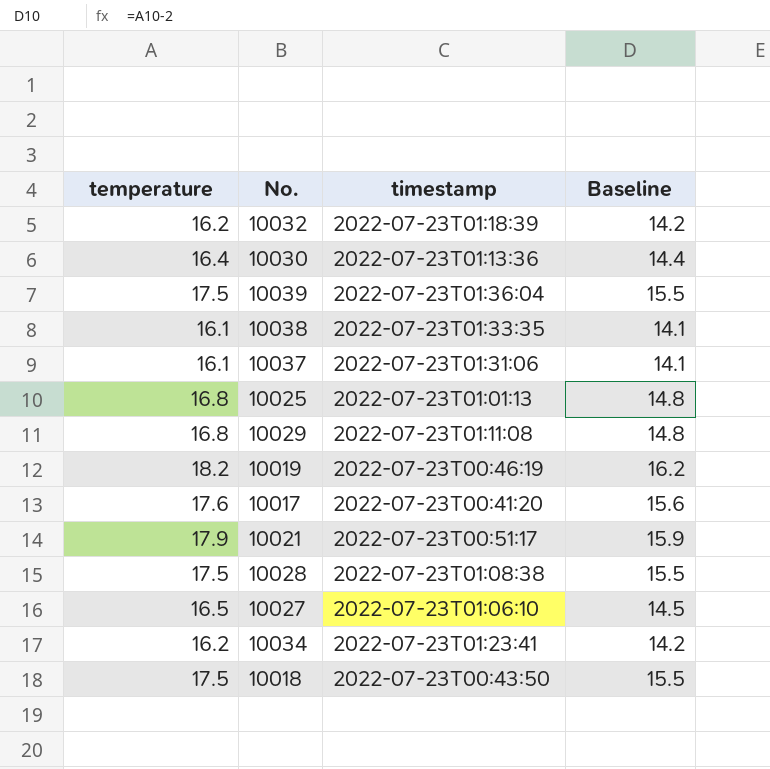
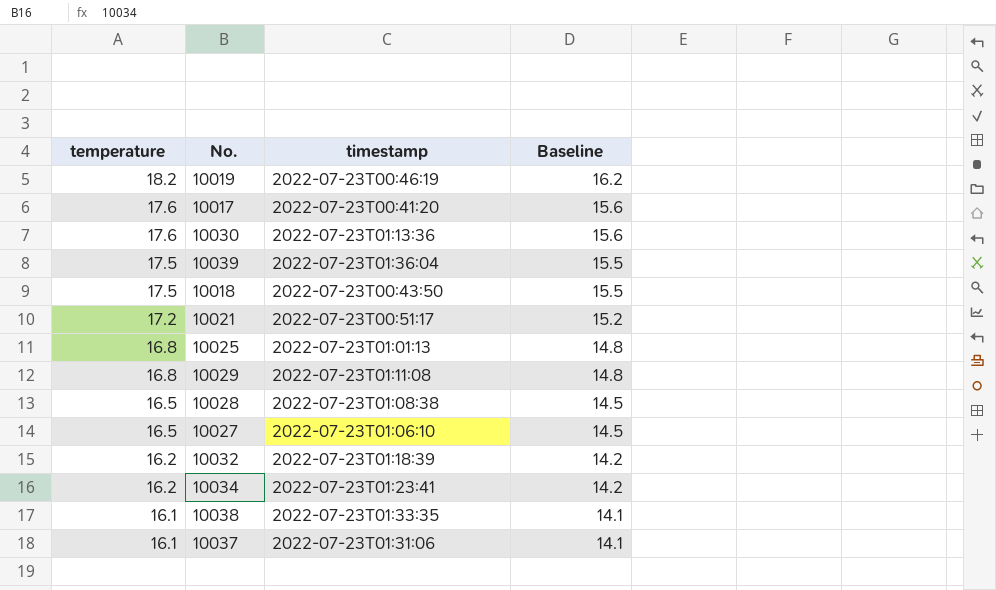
row order: none -> temperature descending
10030 | temperature: 16.4 -> 17.6
10030 | Baseline: 14.4 -> 15.6
10021 | temperature: 17.9 -> 17.2
10021 | Baseline: 15.9 -> 15.2
10028 | temperature: 17.5 -> 16.5
10028 | Baseline: 15.5 -> 14.5

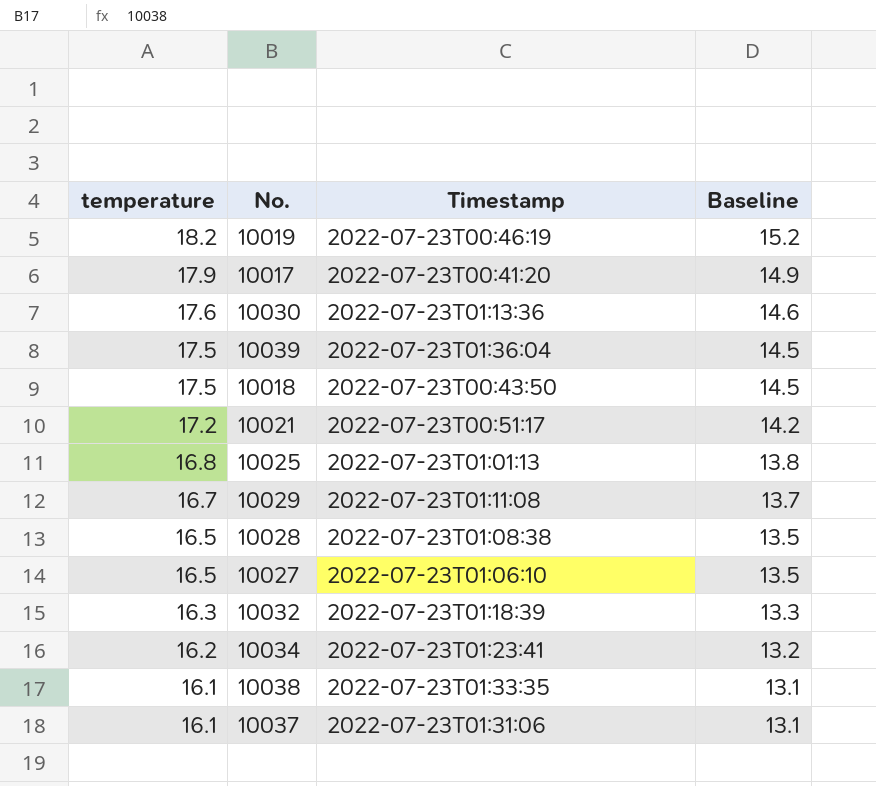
column name: timestamp -> Timestamp
column Baseline | formula: [temperature] - 2 -> [temperature] - 3
10017 | temperature: 17.6 -> 17.9
10029 | temperature: 16.8 -> 16.7
10032 | temperature: 16.2 -> 16.3

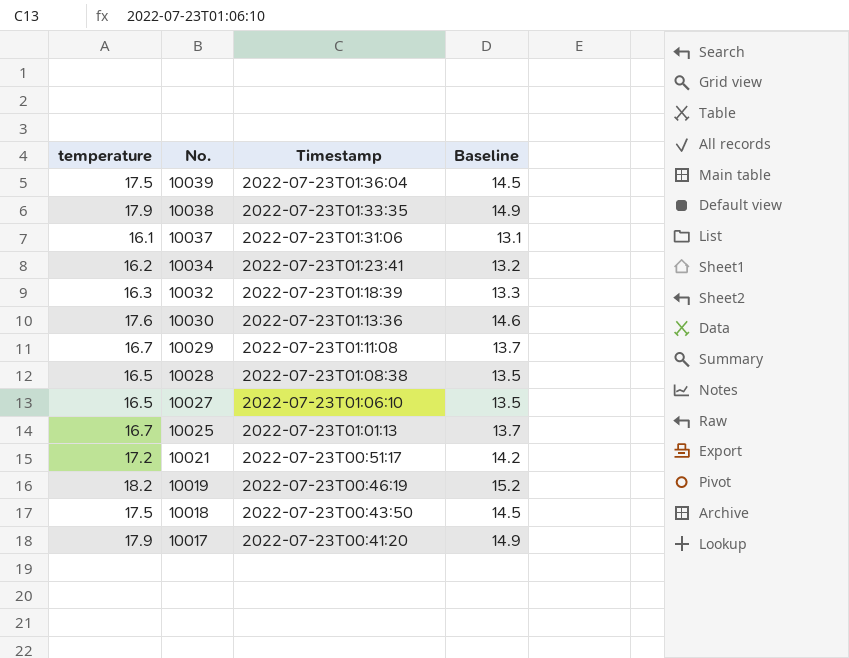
row order: temperature descending -> No. descending
10038 | temperature: 16.1 -> 17.9
10038 | Baseline: 13.1 -> 14.9
10025 | temperature: 16.8 -> 16.7
10025 | Baseline: 13.8 -> 13.7

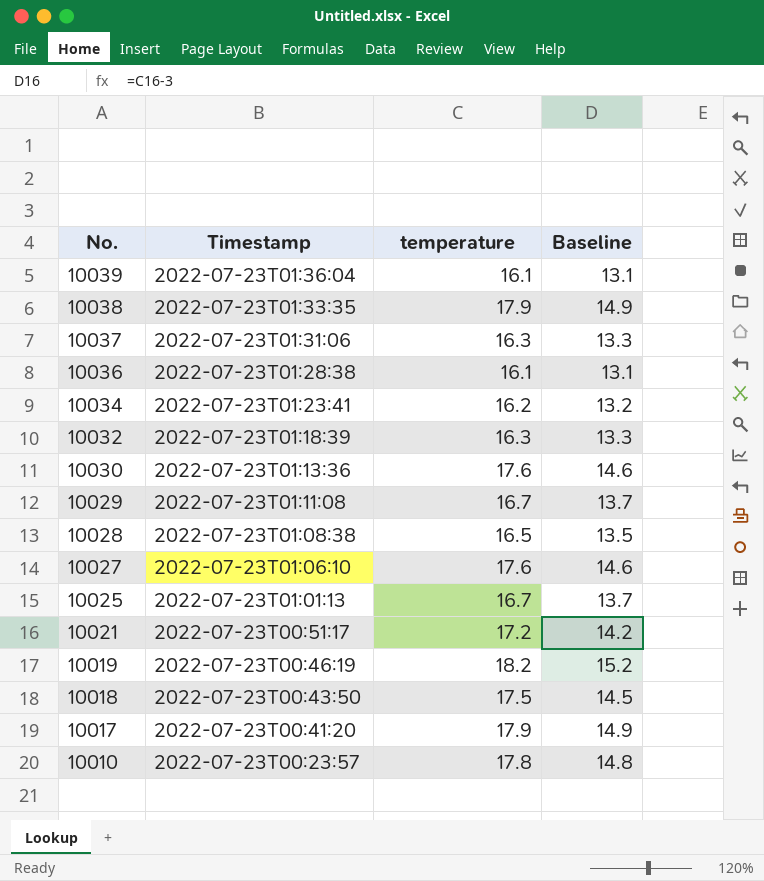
column temperature | position: 1 -> 3
10039 | temperature: 17.5 -> 16.1
10039 | Baseline: 14.5 -> 13.1
10037 | temperature: 16.1 -> 16.3
10037 | Baseline: 13.1 -> 13.3
row 10036: none -> 2022-07-23T01:28:38 | 16.1 | 13.1
10027 | temperature: 16.5 -> 17.6
10027 | Baseline: 13.5 -> 14.6
row 10010: none -> 2022-07-23T00:23:57 | 17.8 | 14.8

